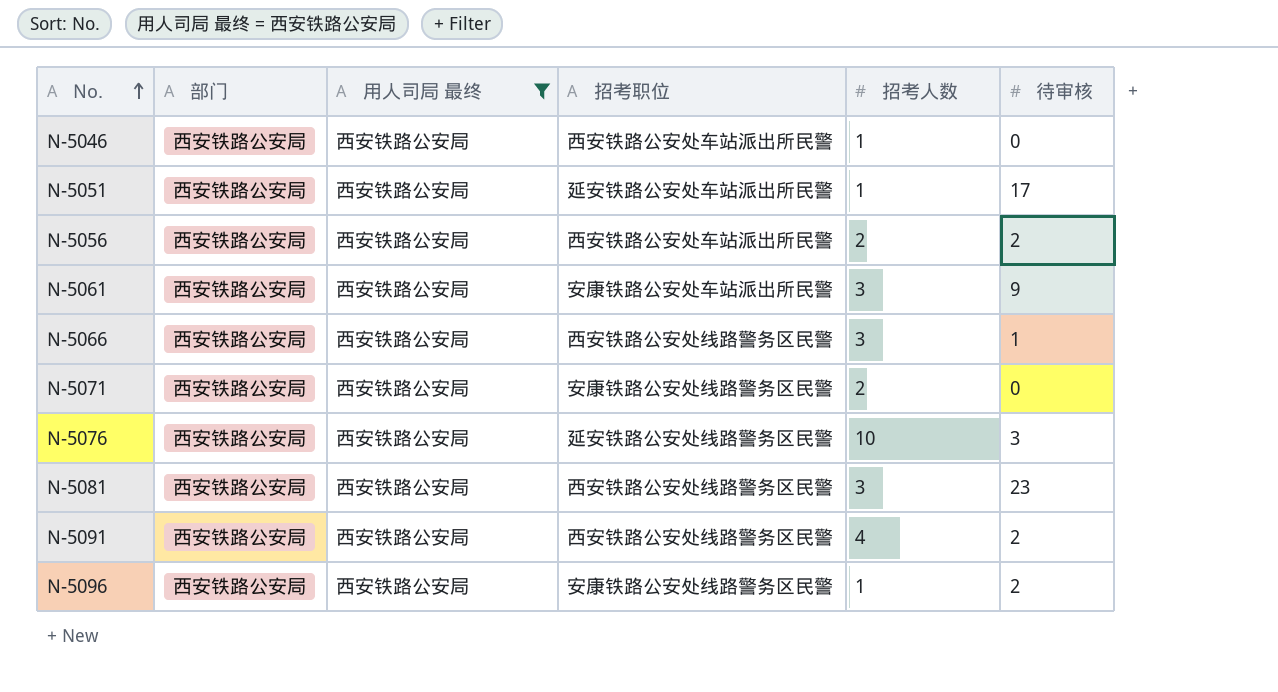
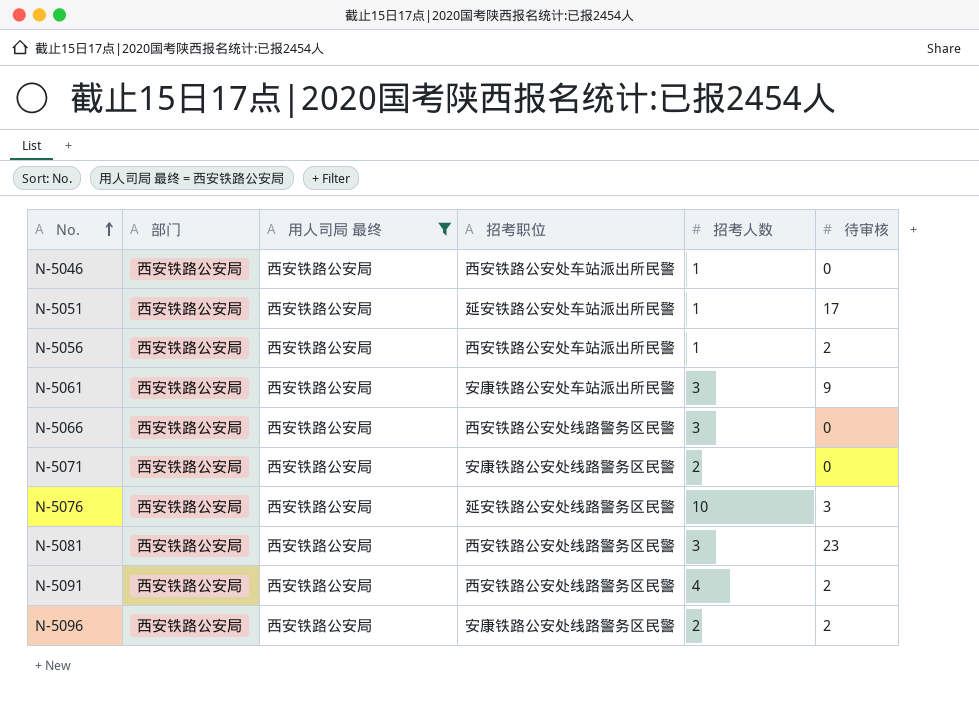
N-5056 | 招考人数: 2 -> 1
N-5066 | 待审核: 1 -> 0
N-5096 | 招考人数: 1 -> 2

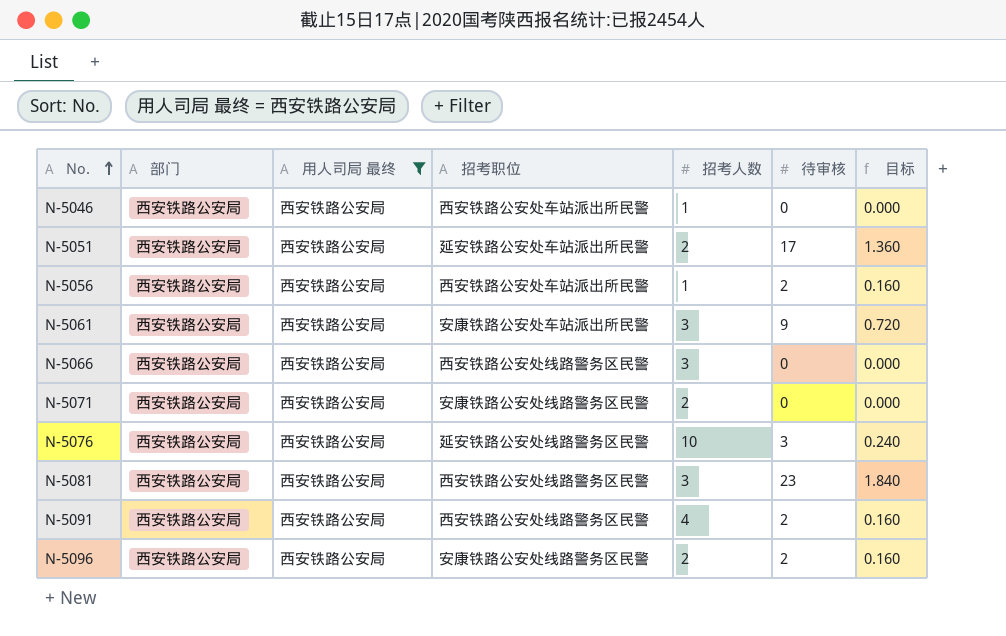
column 目标 | formula: none -> [待审核] * 0.08
N-5051 | 招考人数: 1 -> 2

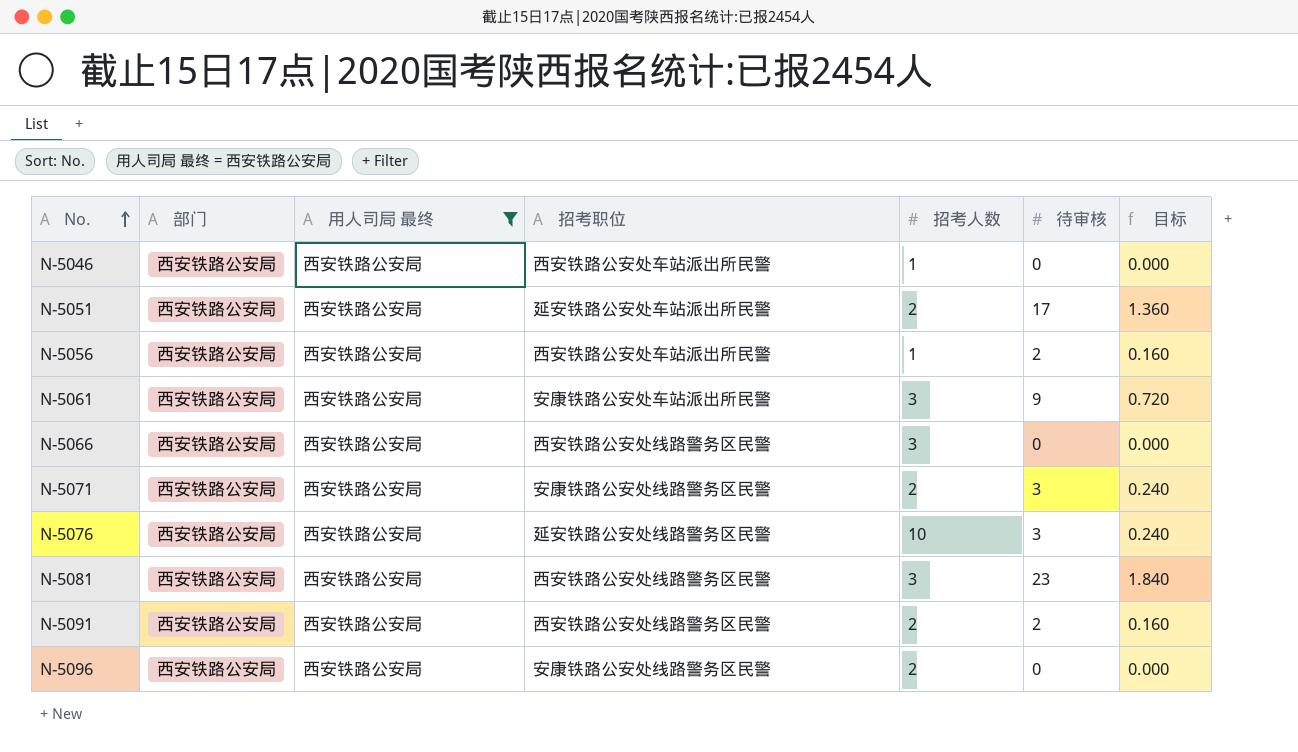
N-5071 | 待审核: 0 -> 3
N-5071 | 目标: 0.000 -> 0.240
N-5091 | 招考人数: 4 -> 2
N-5096 | 待审核: 2 -> 0
N-5096 | 目标: 0.160 -> 0.000

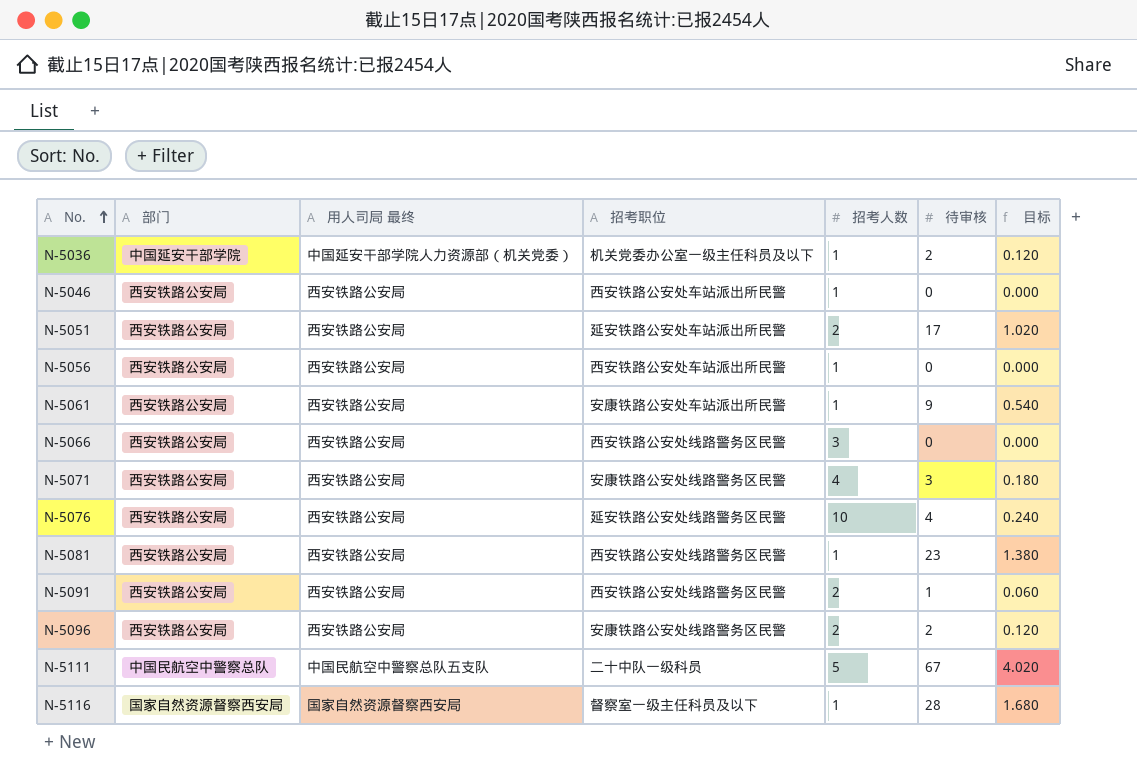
filter: 用人司局 最终 = 西安铁路公安局 -> none
column 目标 | formula: [待审核] * 0.08 -> [待审核] * 0.06
N-5056 | 待审核: 2 -> 0
N-5061 | 招考人数: 3 -> 1
N-5071 | 招考人数: 2 -> 4
N-5076 | 待审核: 3 -> 4
N-5081 | 招考人数: 3 -> 1
N-5091 | 待审核: 2 -> 1
N-5096 | 待审核: 0 -> 2

